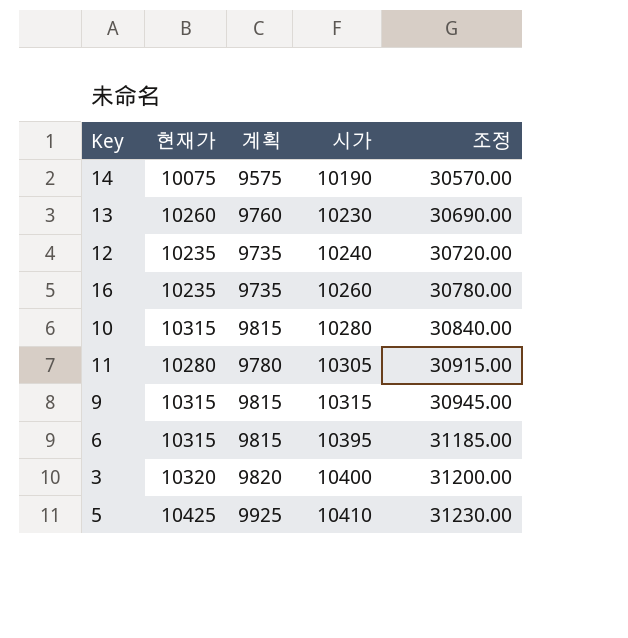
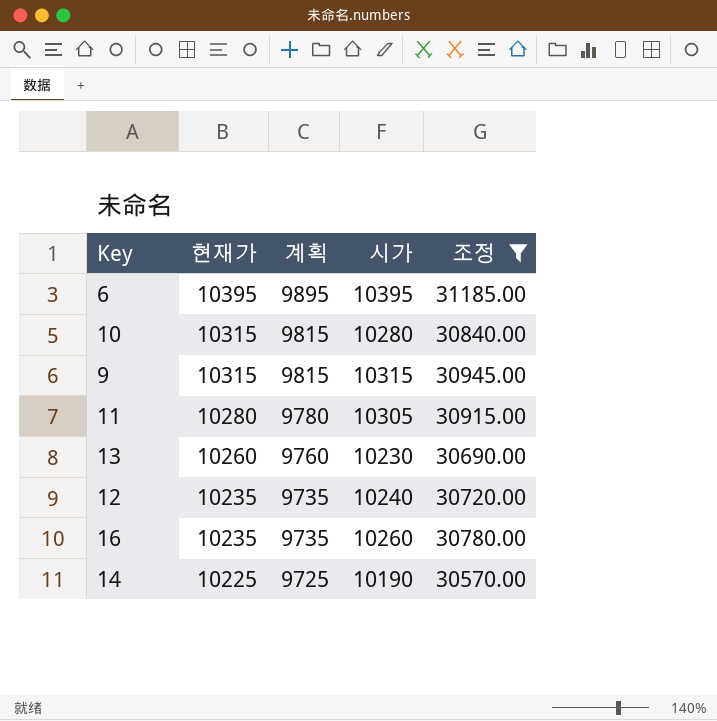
filter: none -> 조정 <= 31185.00
row order: 시가 ascending -> 현재가 descending
6 | 현재가: 10315 -> 10395
6 | 계획: 9815 -> 9895
14 | 현재가: 10075 -> 10225
14 | 계획: 9575 -> 9725

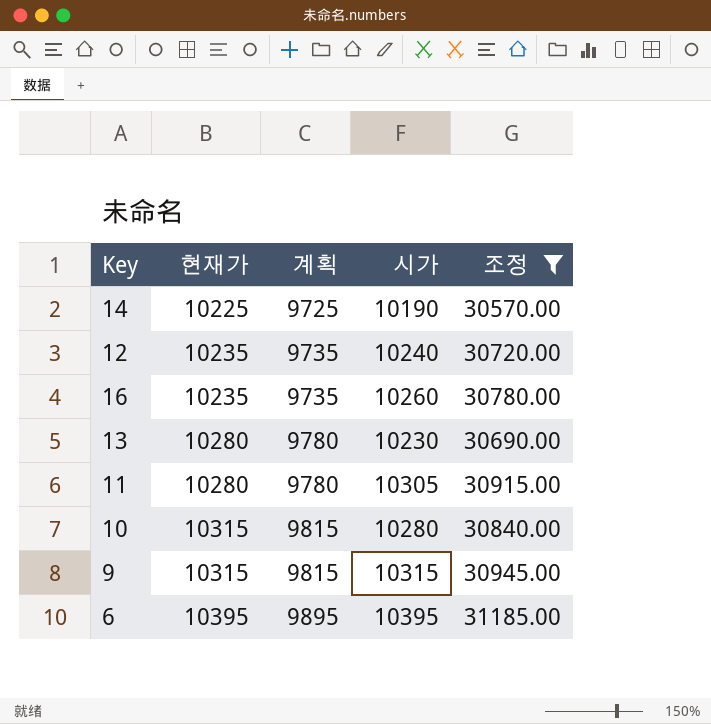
row order: 현재가 descending -> 현재가 ascending
13 | 현재가: 10260 -> 10280
13 | 계획: 9760 -> 9780

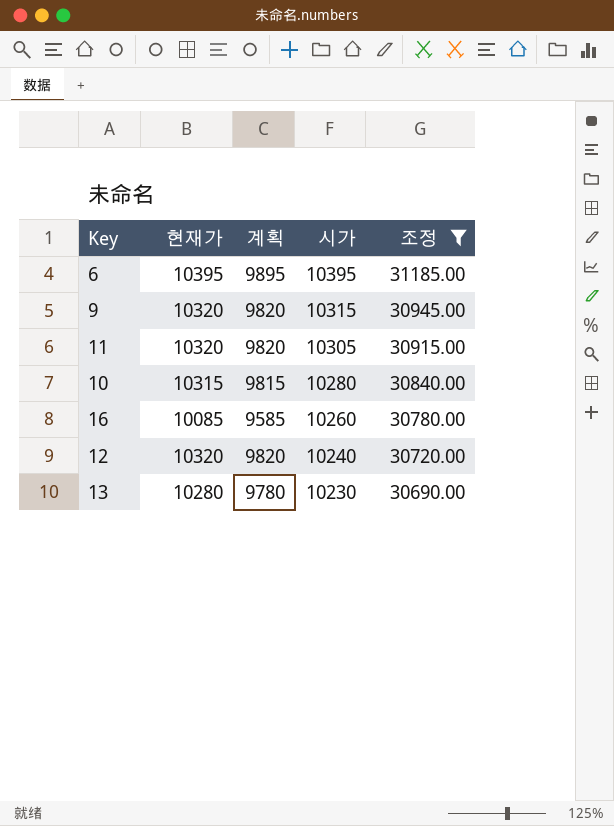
row order: 현재가 ascending -> 시가 descending
row 14: 10225 | 9725 | 10190 | 30570.00 -> none
9 | 현재가: 10315 -> 10320
9 | 계획: 9815 -> 9820
11 | 현재가: 10280 -> 10320
11 | 계획: 9780 -> 9820
16 | 현재가: 10235 -> 10085
16 | 계획: 9735 -> 9585
12 | 현재가: 10235 -> 10320
12 | 계획: 9735 -> 9820

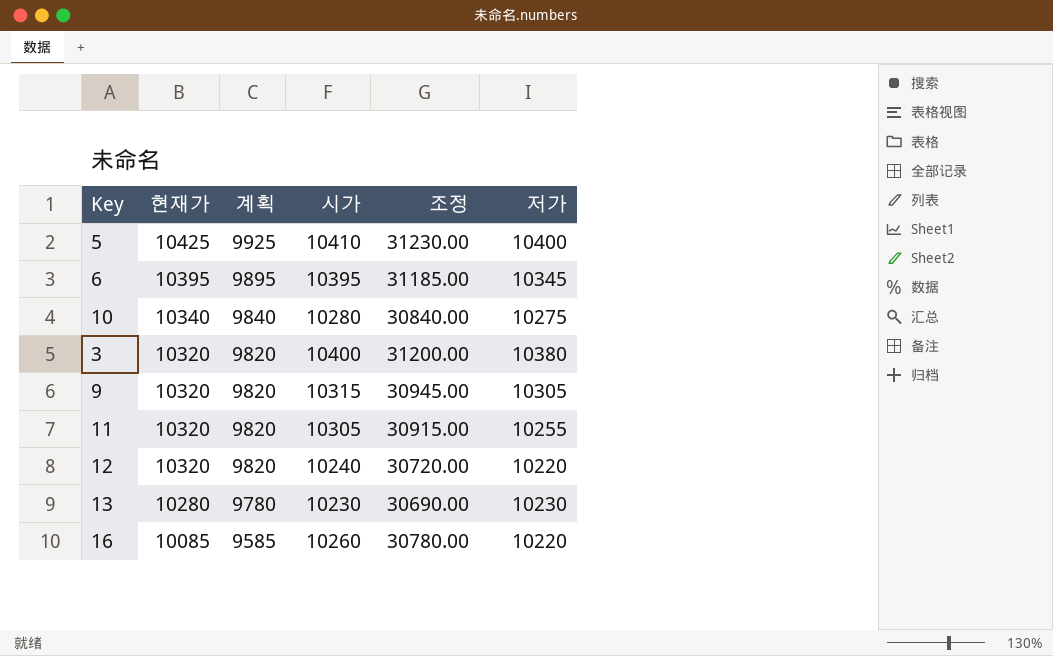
filter: 조정 <= 31185.00 -> none
row order: 시가 descending -> 현재가 descending
column 저가 | position: none -> 6
10 | 현재가: 10315 -> 10340
10 | 계획: 9815 -> 9840

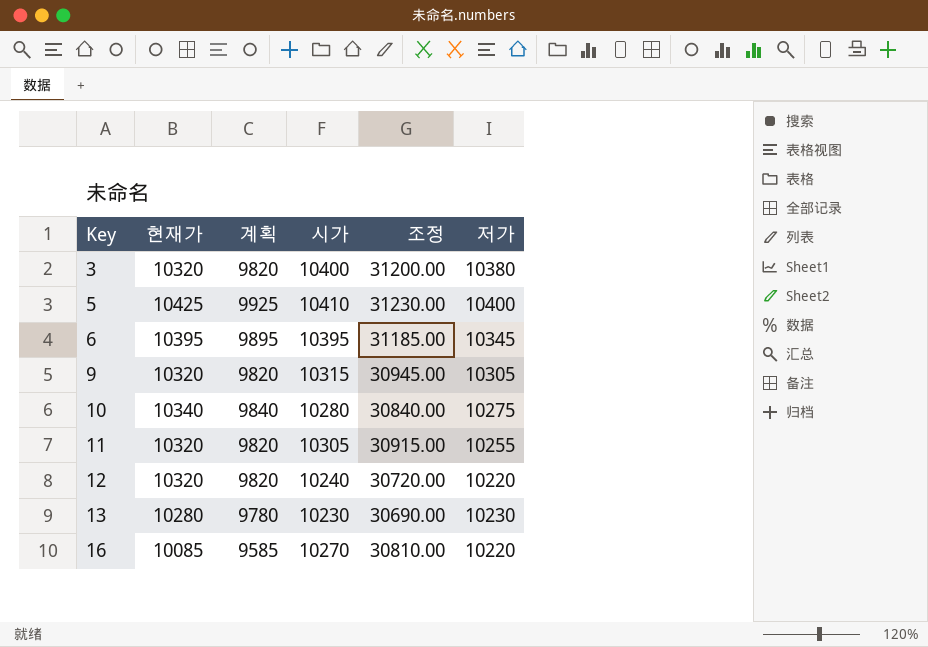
row order: 현재가 descending -> Key ascending
16 | 시가: 10260 -> 10270
16 | 조정: 30780.00 -> 30810.00

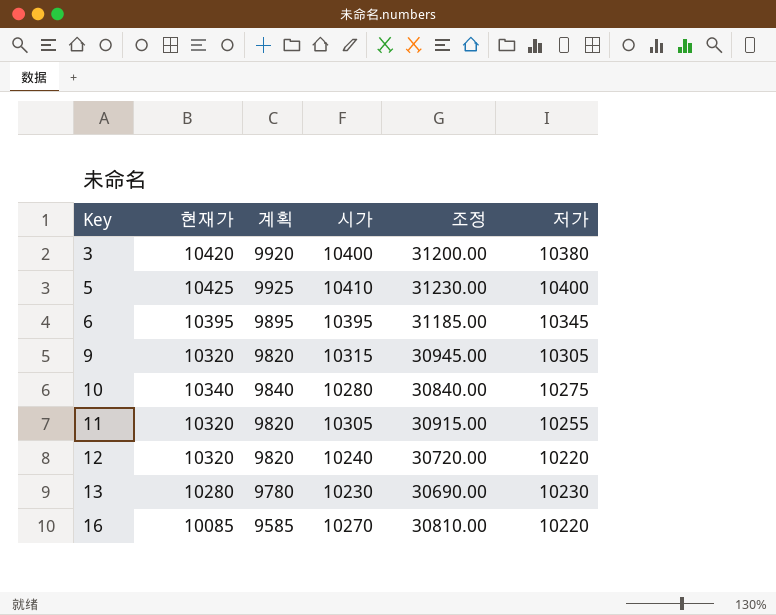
3 | 현재가: 10320 -> 10420
3 | 계획: 9820 -> 9920

